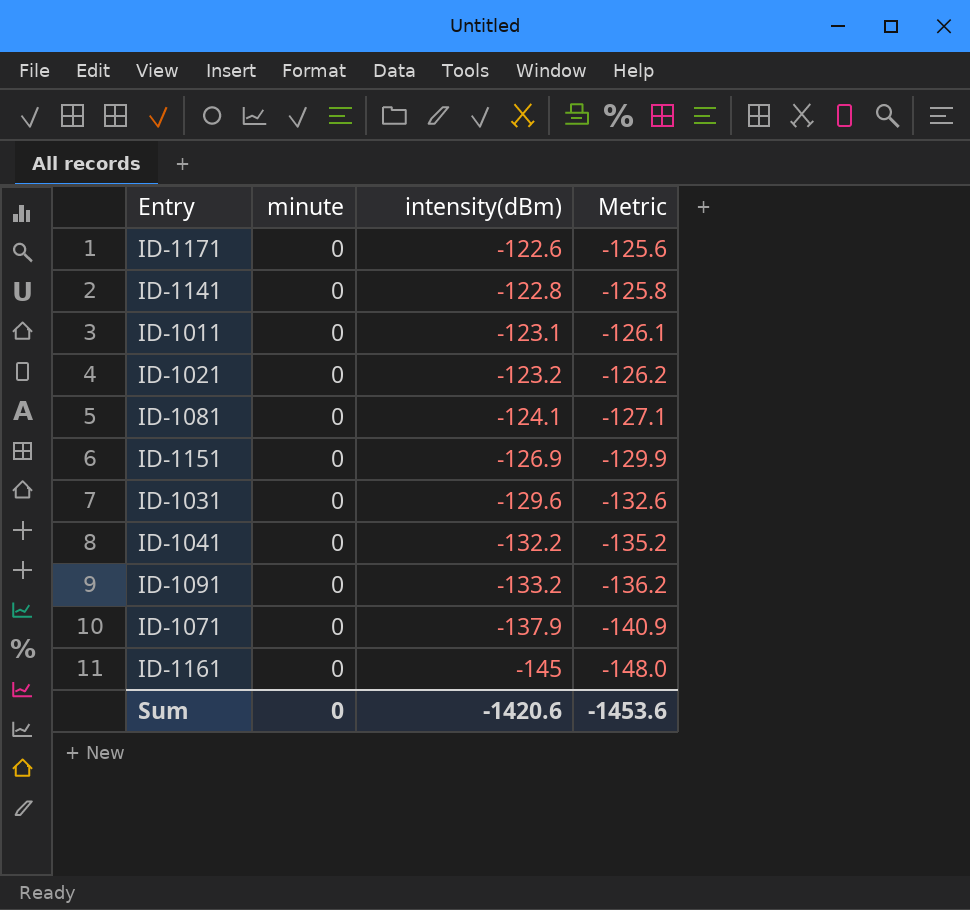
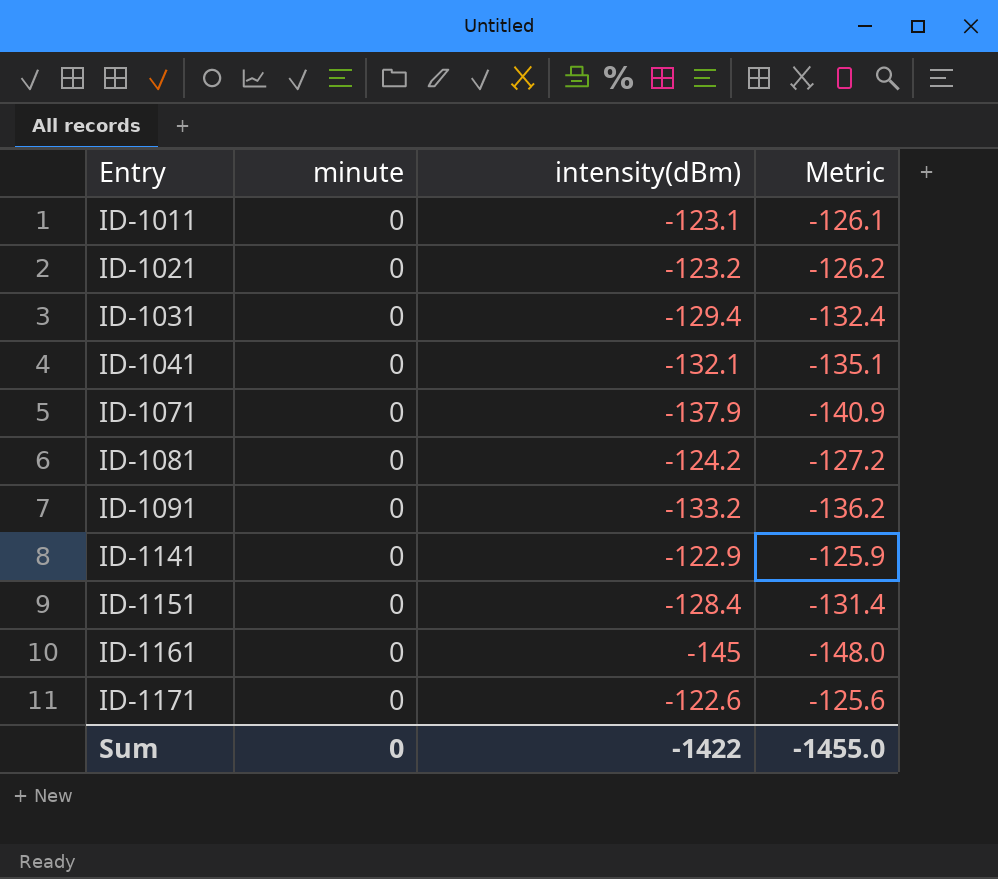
row order: intensity(dBm) descending -> Entry ascending
ID-1031 | intensity(dBm): -129.6 -> -129.4
ID-1031 | Metric: -132.6 -> -132.4
ID-1041 | intensity(dBm): -132.2 -> -132.1
ID-1041 | Metric: -135.2 -> -135.1
ID-1081 | intensity(dBm): -124.1 -> -124.2
ID-1081 | Metric: -127.1 -> -127.2
ID-1141 | intensity(dBm): -122.8 -> -122.9
ID-1141 | Metric: -125.8 -> -125.9
ID-1151 | intensity(dBm): -126.9 -> -128.4
ID-1151 | Metric: -129.9 -> -131.4
Sum | intensity(dBm): -1420.6 -> -1422
Sum | Metric: -1453.6 -> -1455.0

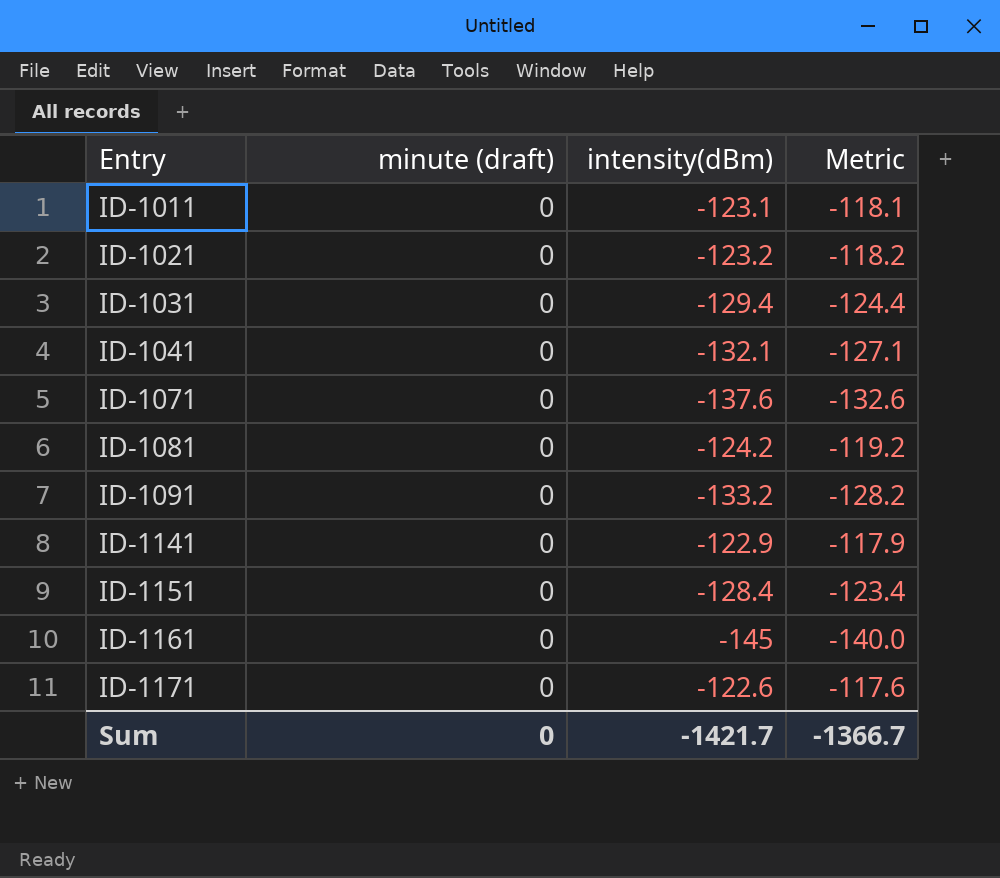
column name: minute -> minute (draft)
column Metric | formula: [intensity(dBm)] - 3 -> [intensity(dBm)] + 5
ID-1071 | intensity(dBm): -137.9 -> -137.6
Sum | intensity(dBm): -1422 -> -1421.7
Sum | Metric: -1455.0 -> -1366.7

